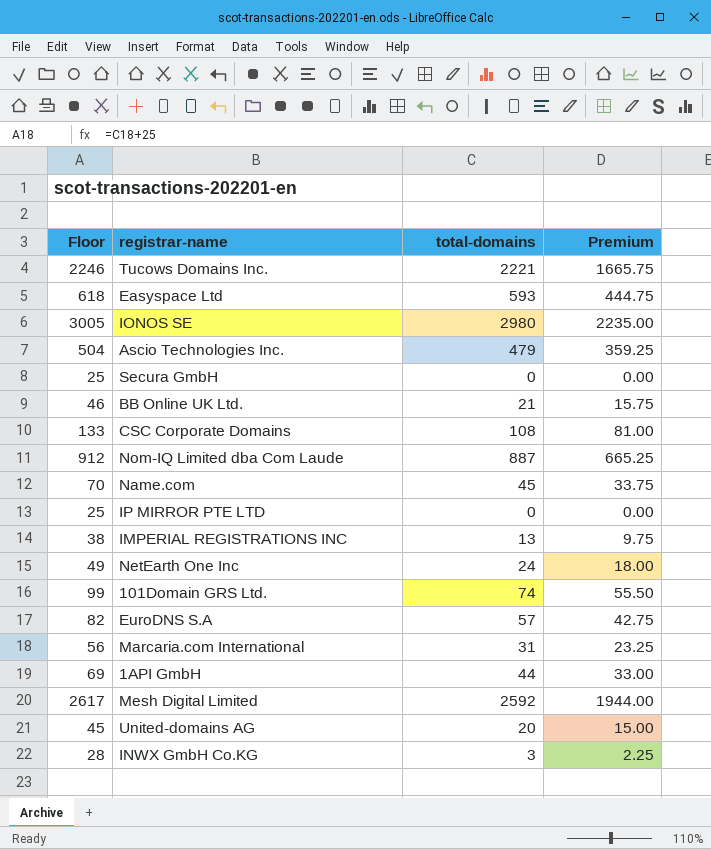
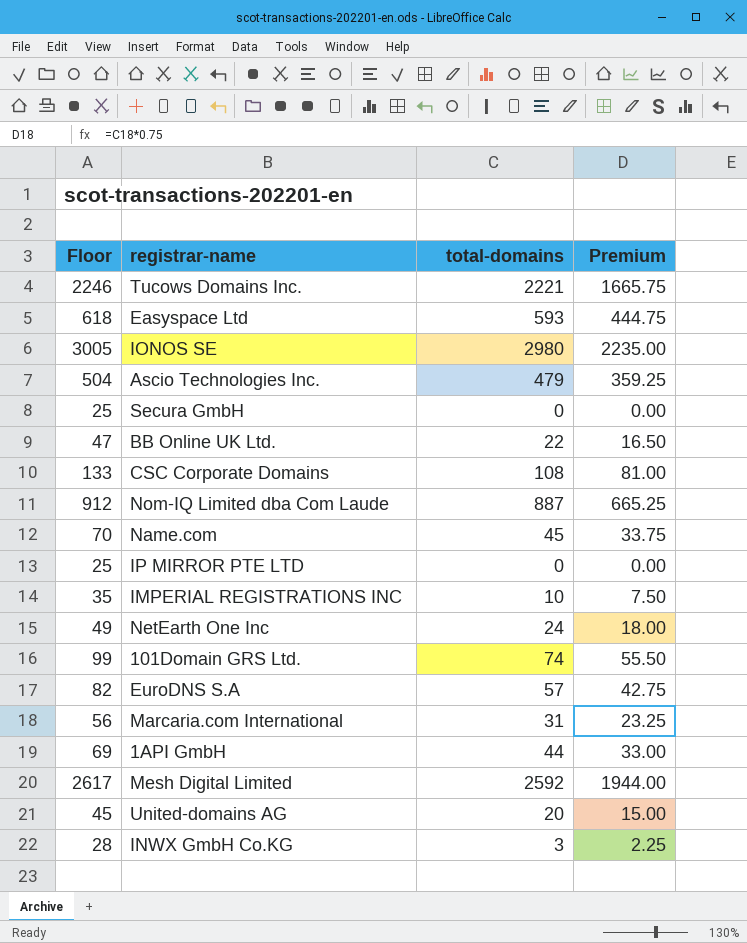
BB Online UK Ltd. | Floor: 46 -> 47
BB Online UK Ltd. | total-domains: 21 -> 22
BB Online UK Ltd. | Premium: 15.75 -> 16.50
IMPERIAL REGISTRATIONS INC | Floor: 38 -> 35
IMPERIAL REGISTRATIONS INC | total-domains: 13 -> 10
IMPERIAL REGISTRATIONS INC | Premium: 9.75 -> 7.50

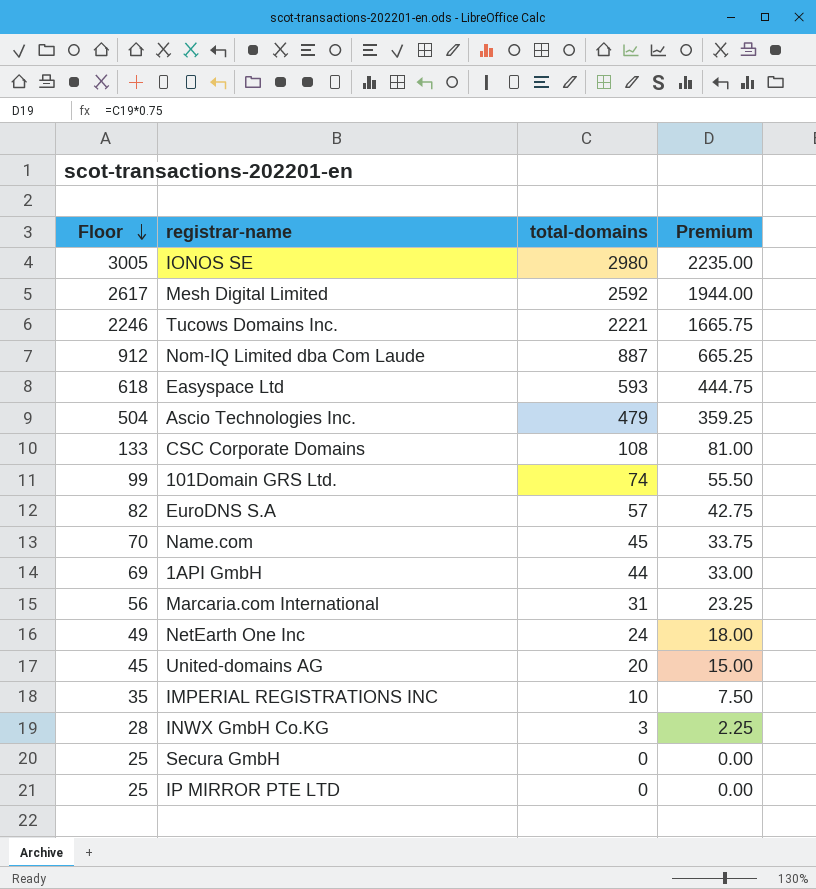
row order: none -> Floor descending
row BB Online UK Ltd.: 47 | 22 | 16.50 -> none

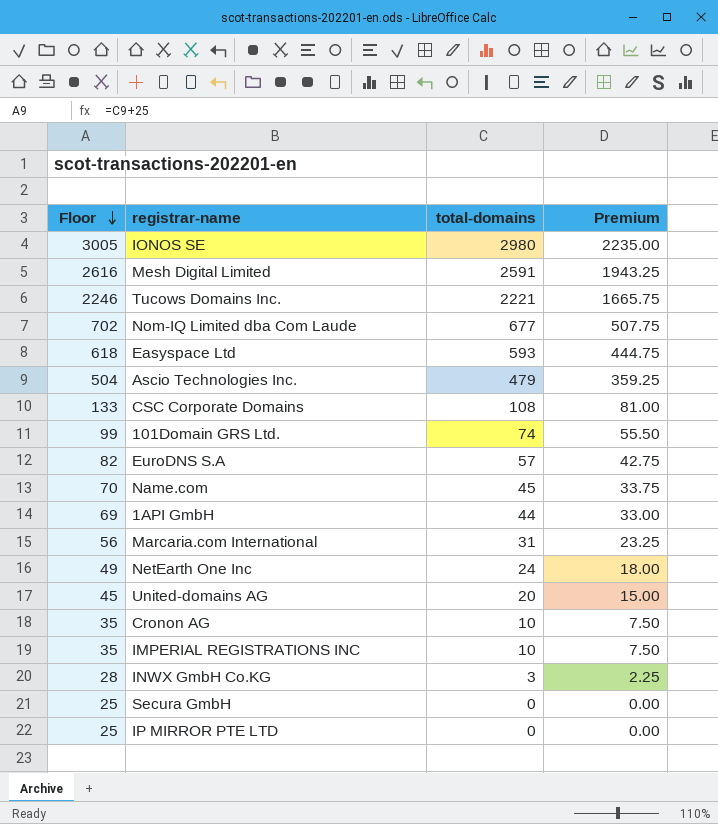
Mesh Digital Limited | Floor: 2617 -> 2616
Mesh Digital Limited | total-domains: 2592 -> 2591
Mesh Digital Limited | Premium: 1944.00 -> 1943.25
Nom-IQ Limited dba Com Laude | Floor: 912 -> 702
Nom-IQ Limited dba Com Laude | total-domains: 887 -> 677
Nom-IQ Limited dba Com Laude | Premium: 665.25 -> 507.75
row Cronon AG: none -> 35 | 10 | 7.50

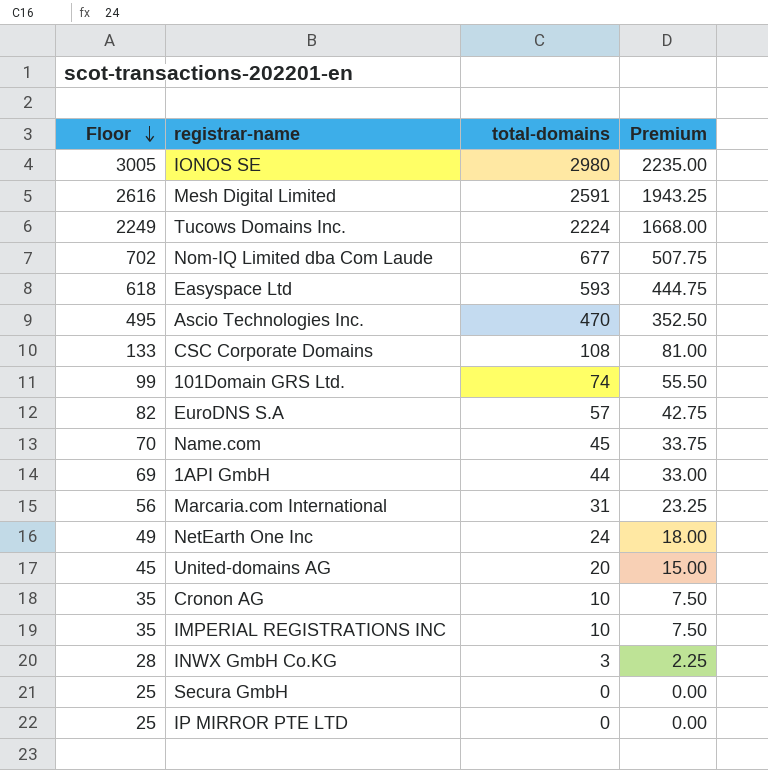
Tucows Domains Inc. | Floor: 2246 -> 2249
Tucows Domains Inc. | total-domains: 2221 -> 2224
Tucows Domains Inc. | Premium: 1665.75 -> 1668.00
Ascio Technologies Inc. | Floor: 504 -> 495
Ascio Technologies Inc. | total-domains: 479 -> 470
Ascio Technologies Inc. | Premium: 359.25 -> 352.50

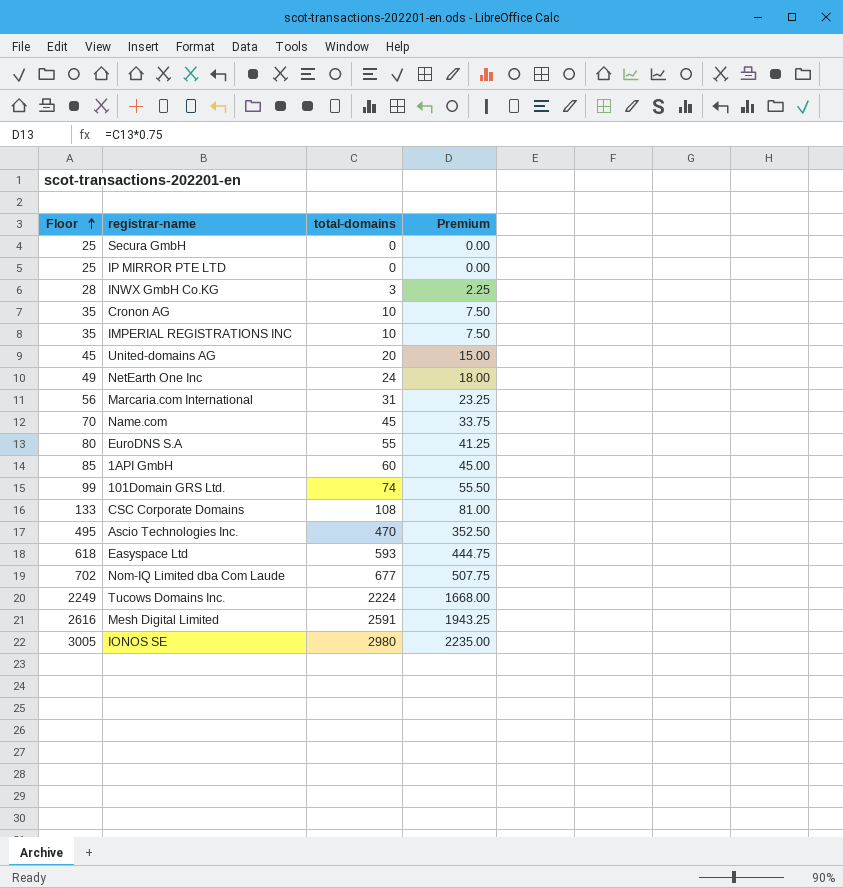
row order: Floor descending -> Floor ascending
EuroDNS S.A | Floor: 82 -> 80
EuroDNS S.A | total-domains: 57 -> 55
EuroDNS S.A | Premium: 42.75 -> 41.25
1API GmbH | Floor: 69 -> 85
1API GmbH | total-domains: 44 -> 60
1API GmbH | Premium: 33.00 -> 45.00

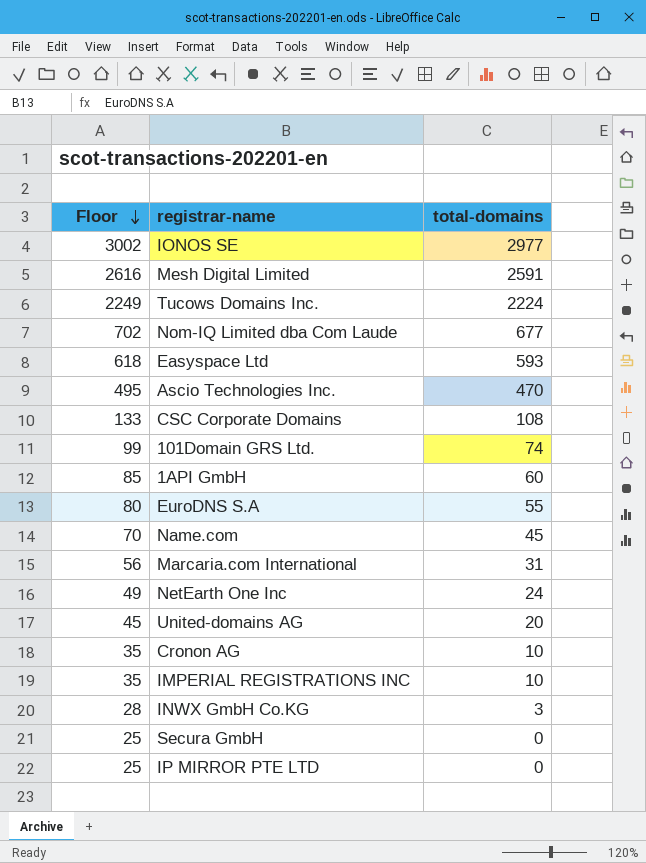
row order: Floor ascending -> Floor descending
column Premium | formula: [total-domains] * 0.75 -> none
IONOS SE | Floor: 3005 -> 3002
IONOS SE | total-domains: 2980 -> 2977

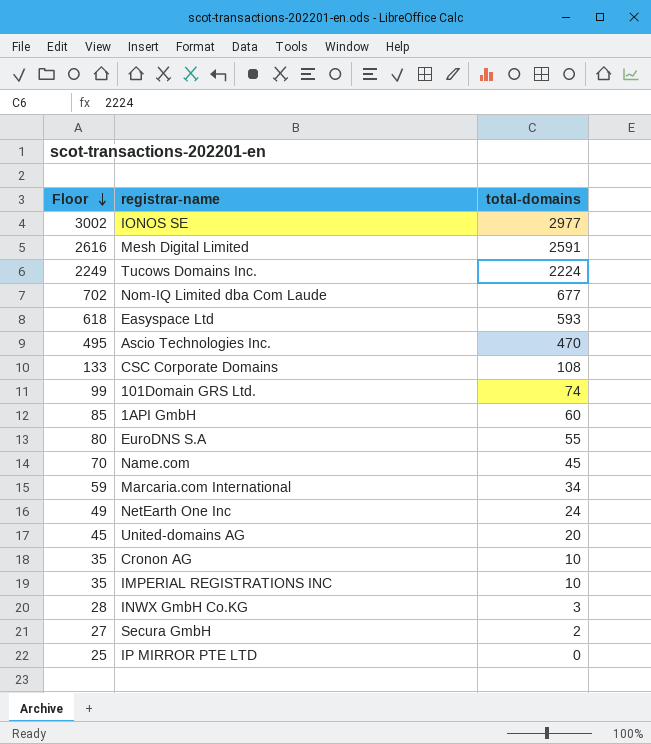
Marcaria.com International | Floor: 56 -> 59
Marcaria.com International | total-domains: 31 -> 34
Secura GmbH | Floor: 25 -> 27
Secura GmbH | total-domains: 0 -> 2

